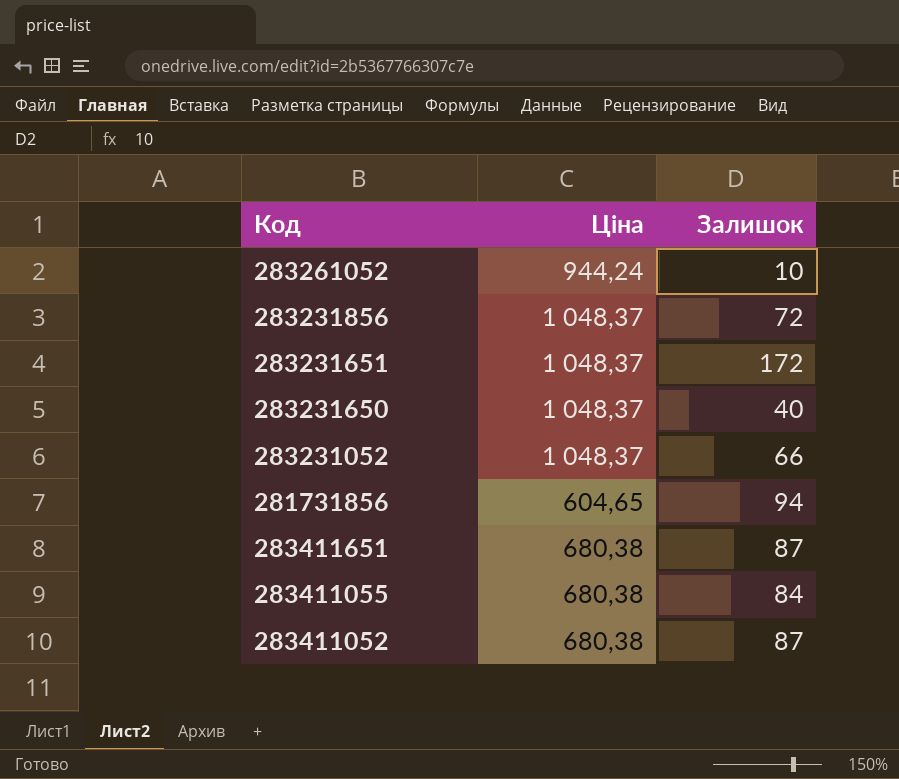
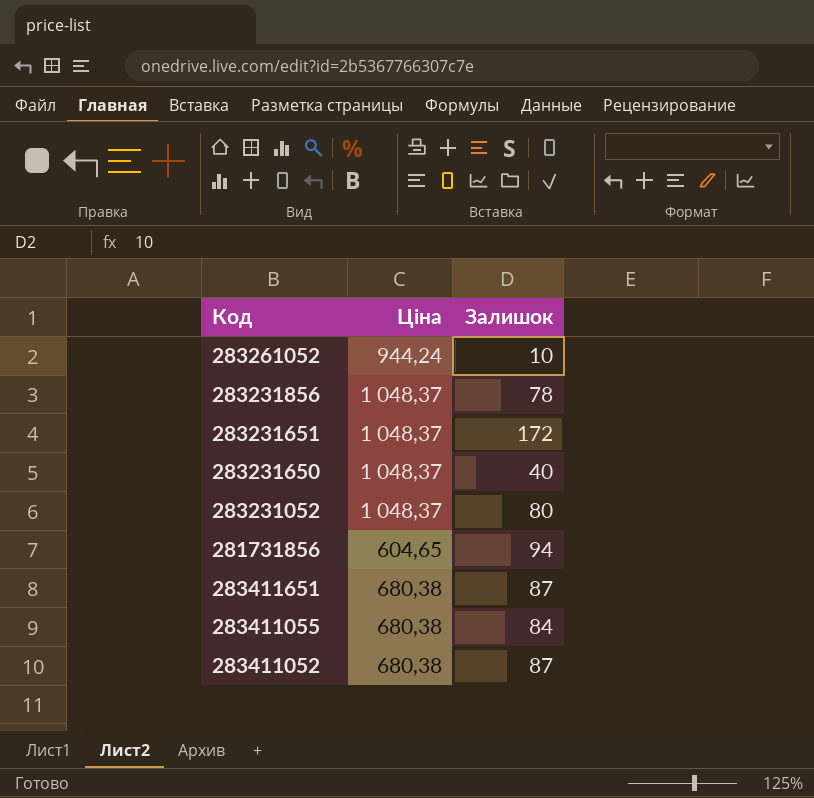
283231856 | Залишок: 72 -> 78
283231052 | Залишок: 66 -> 80

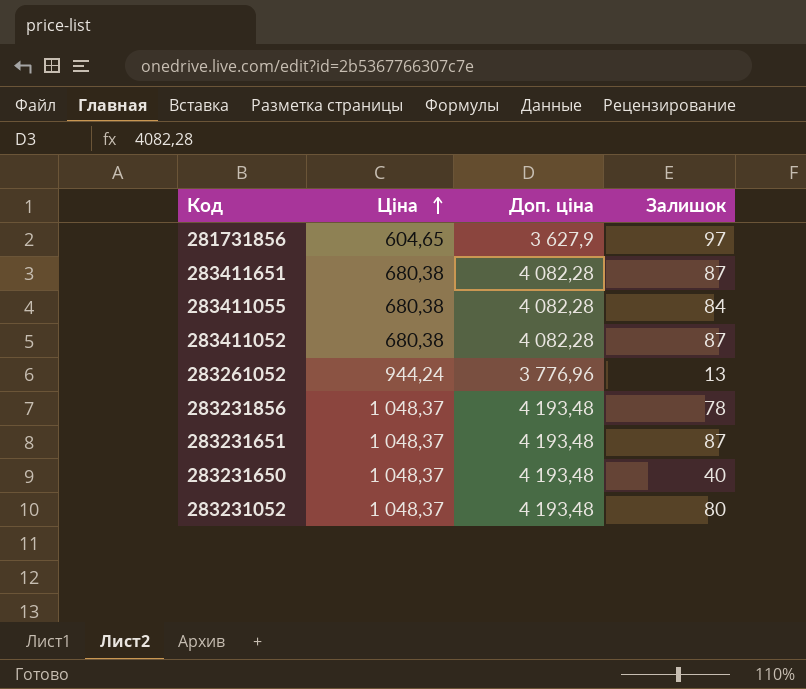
row order: none -> Ціна ascending
column Доп. ціна | position: none -> 3
281731856 | Залишок: 94 -> 97
283261052 | Залишок: 10 -> 13
283231651 | Залишок: 172 -> 87

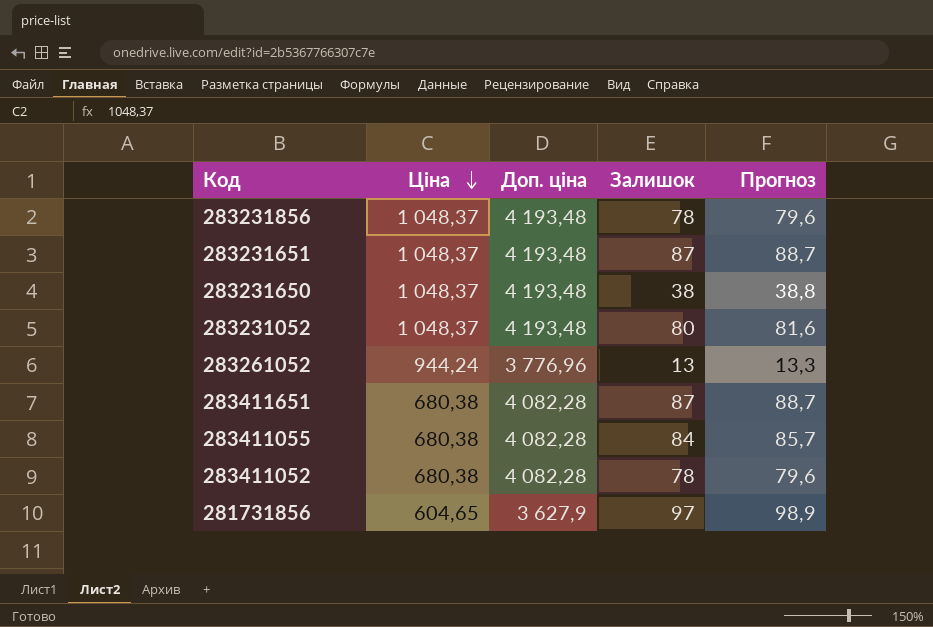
row order: Ціна ascending -> Ціна descending
column Прогноз | formula: none -> [Залишок] * 1,02
283231650 | Залишок: 40 -> 38
283411052 | Залишок: 87 -> 78

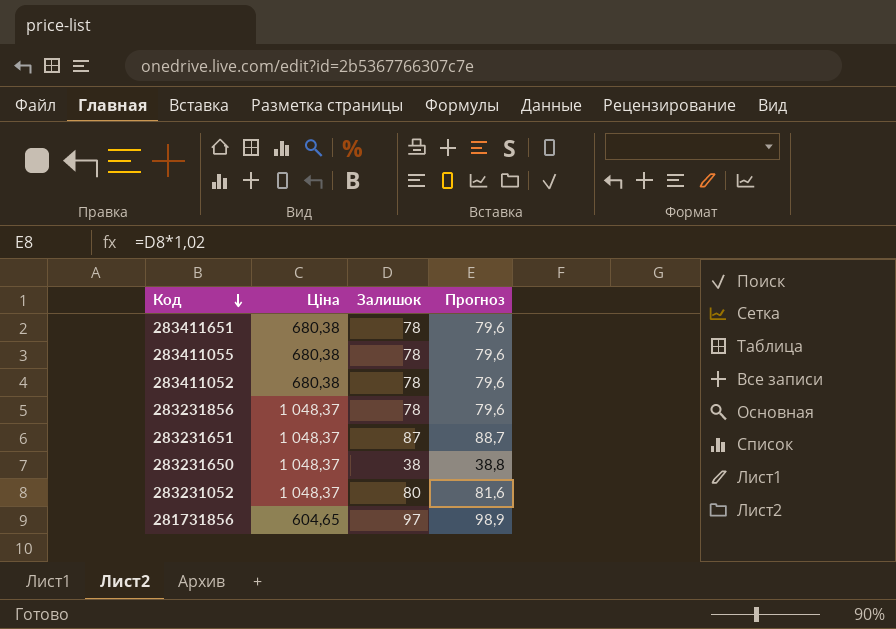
row order: Ціна descending -> Код descending
column Доп. ціна | position: 3 -> none
row 283261052: 944,24 | 3 776,96 | 13 | 13,3 -> none
283411651 | Залишок: 87 -> 78
283411651 | Прогноз: 88,7 -> 79,6
283411055 | Залишок: 84 -> 78
283411055 | Прогноз: 85,7 -> 79,6

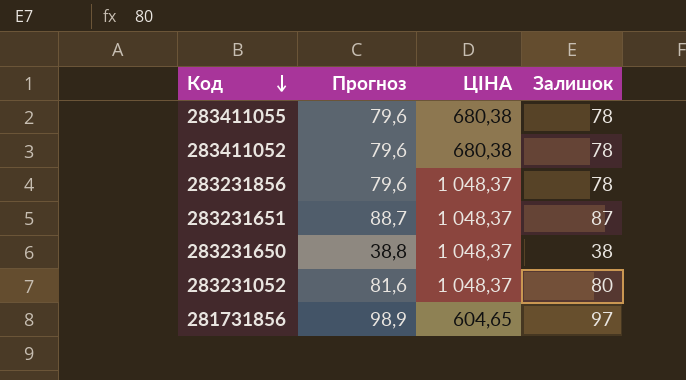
column Прогноз | position: 4 -> 2
column name: Ціна -> ЦІНА
row 283411651: 680,38 | 78 | 79,6 -> none

